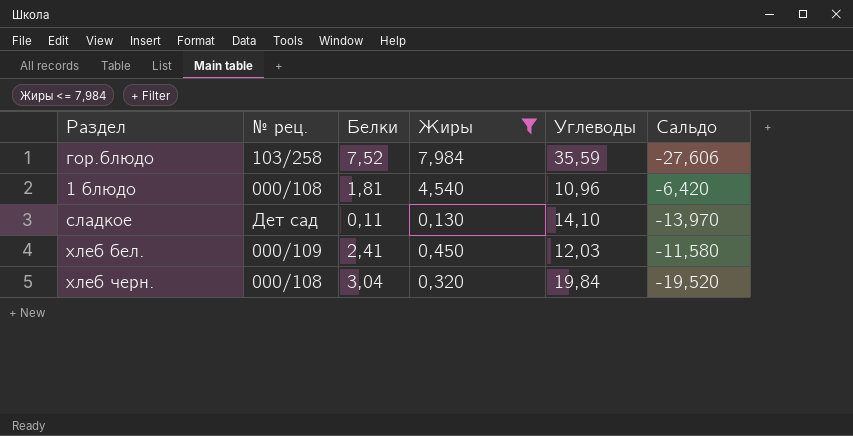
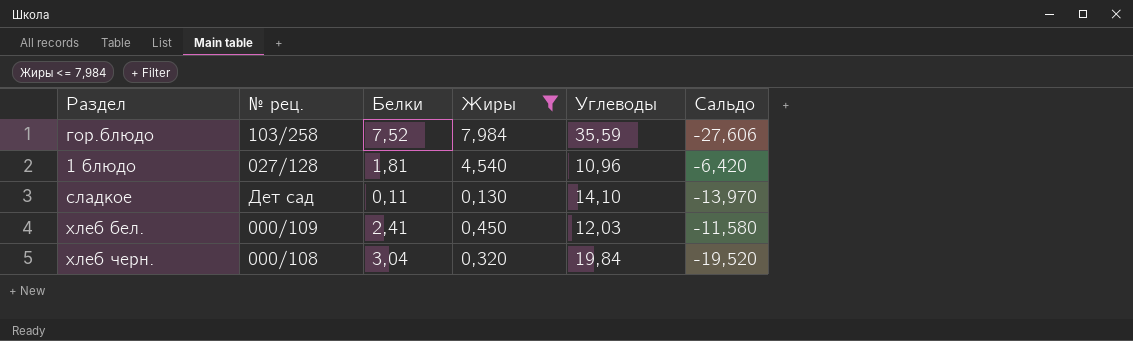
1 блюдо | № рец.: 000/108 -> 027/128

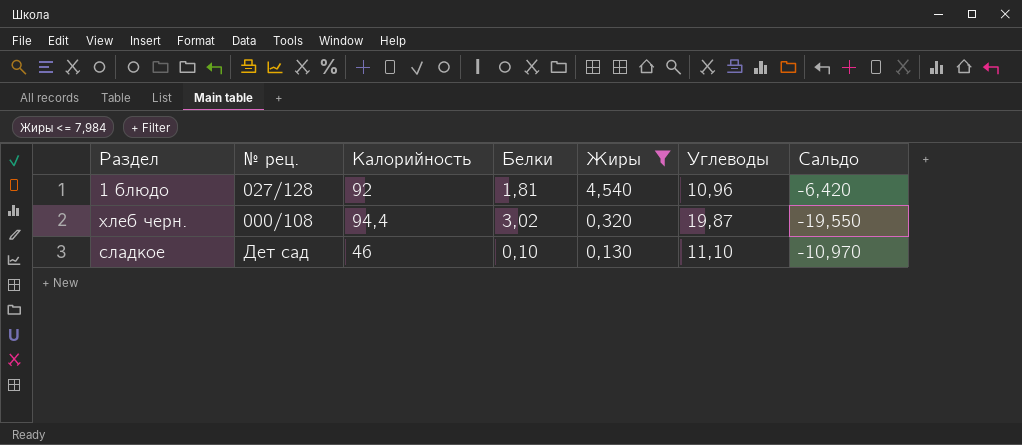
row order: none -> Жиры descending
column Калорийность | position: none -> 3
row гор.блюдо: 103/258 | 7,52 | 7,984 | 35,59 | -27,606 -> none
row хлеб бел.: 000/109 | 2,41 | 0,450 | 12,03 | -11,580 -> none
хлеб черн. | Белки: 3,04 -> 3,02
хлеб черн. | Углеводы: 19,84 -> 19,87
хлеб черн. | Сальдо: -19,520 -> -19,550
сладкое | Белки: 0,11 -> 0,10
сладкое | Углеводы: 14,10 -> 11,10
сладкое | Сальдо: -13,970 -> -10,970

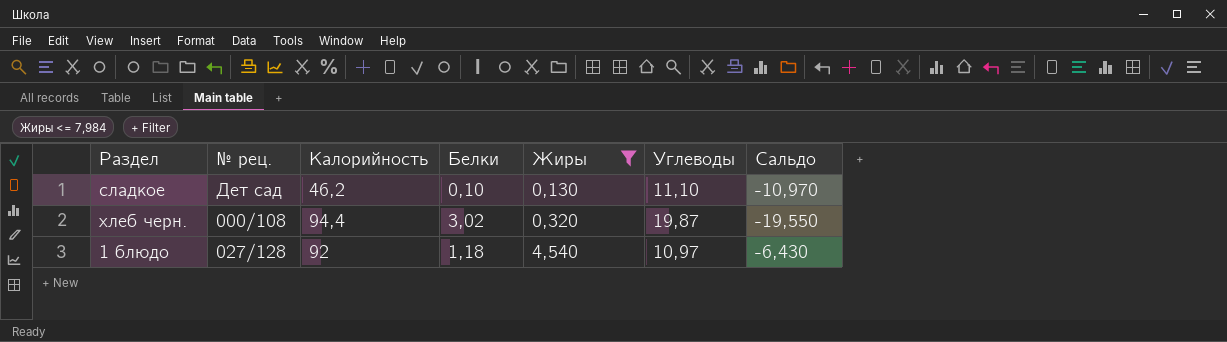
row order: Жиры descending -> Жиры ascending
сладкое | Калорийность: 46 -> 46,2
1 блюдо | Белки: 1,81 -> 1,18
1 блюдо | Углеводы: 10,96 -> 10,97
1 блюдо | Сальдо: -6,420 -> -6,430

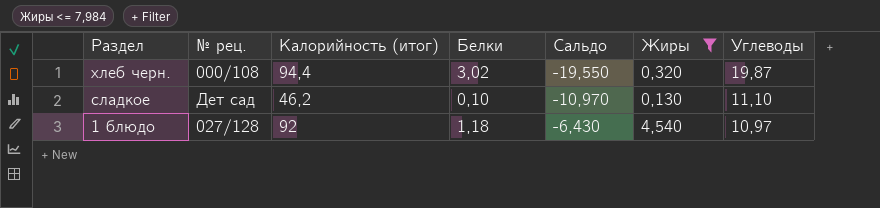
row order: Жиры ascending -> Раздел descending
column name: Калорийность -> Калорийность (итог)
column Сальдо | position: 7 -> 5

